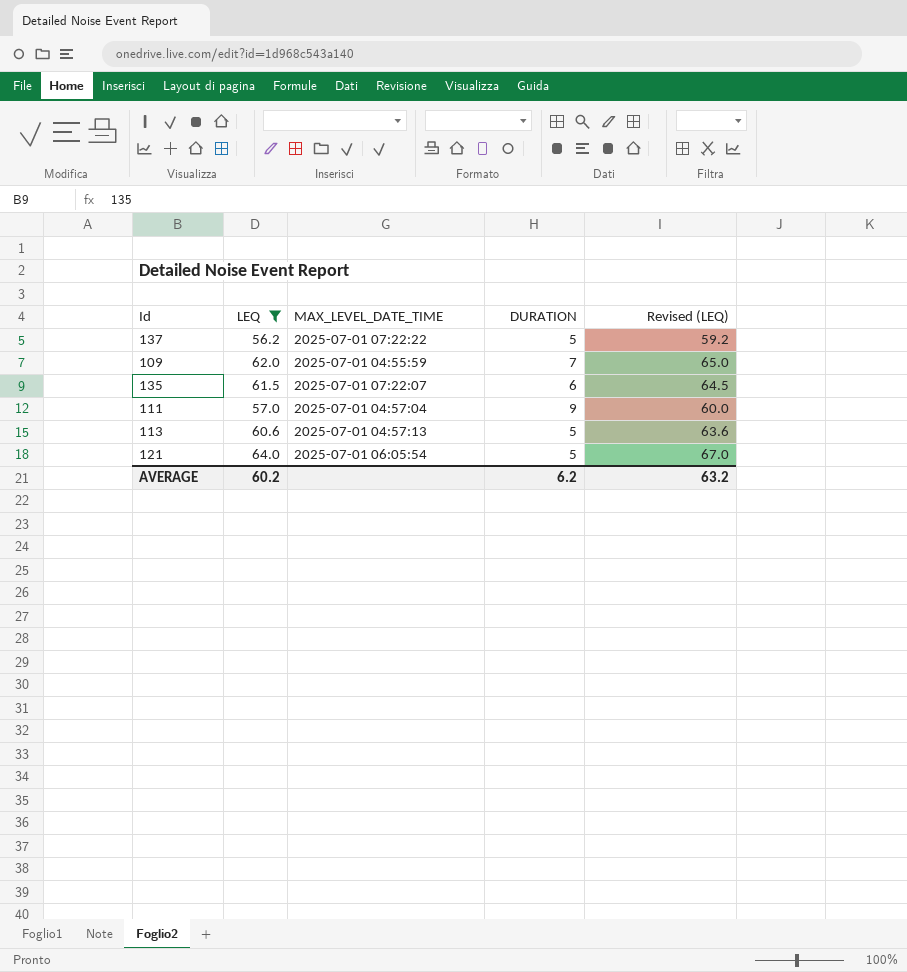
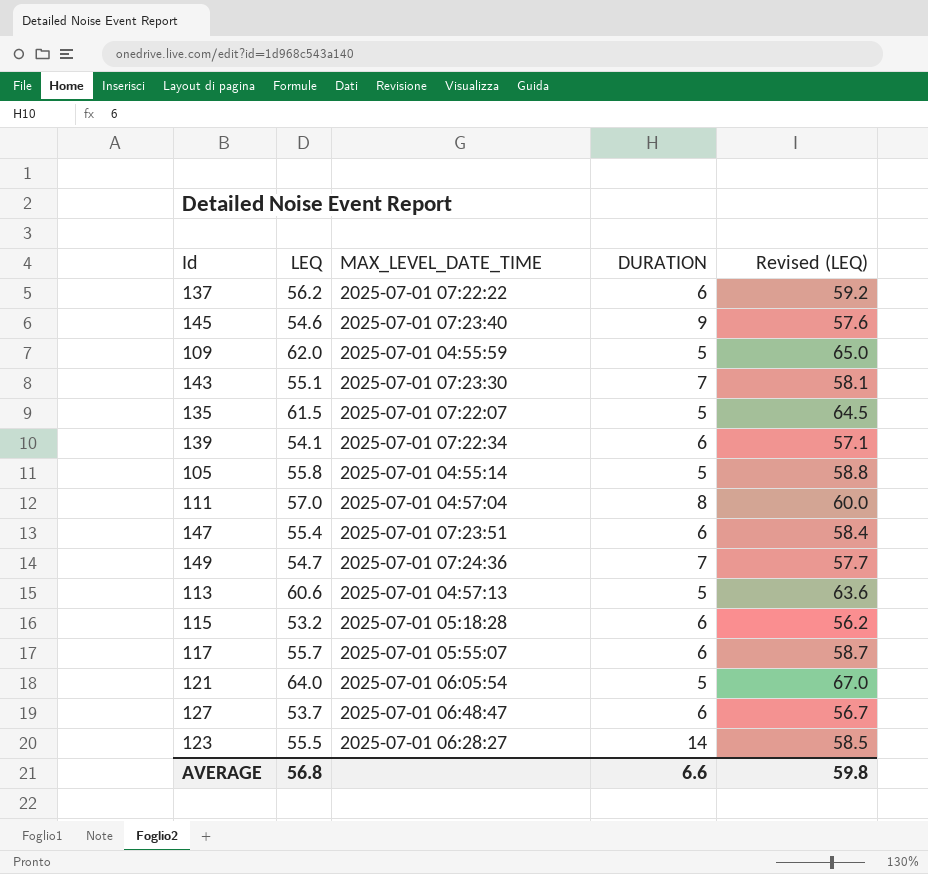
filter: LEQ >= 56.2 -> none
137 | DURATION: 5 -> 6
109 | DURATION: 7 -> 5
135 | DURATION: 6 -> 5
111 | DURATION: 9 -> 8
AVERAGE | LEQ: 60.2 -> 56.8
AVERAGE | DURATION: 6.2 -> 6.6
AVERAGE | Revised (LEQ): 63.2 -> 59.8

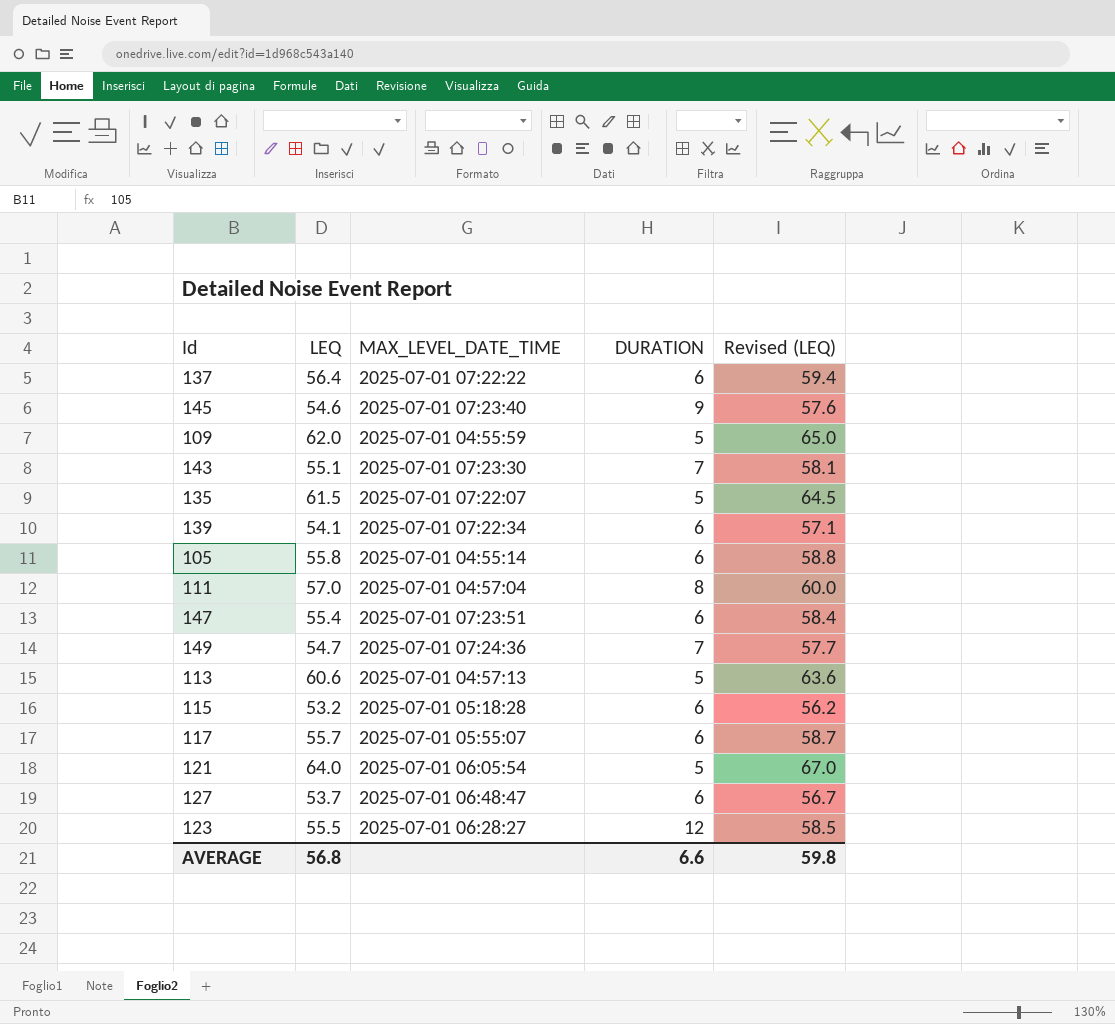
137 | LEQ: 56.2 -> 56.4
137 | Revised (LEQ): 59.2 -> 59.4
105 | DURATION: 5 -> 6
123 | DURATION: 14 -> 12

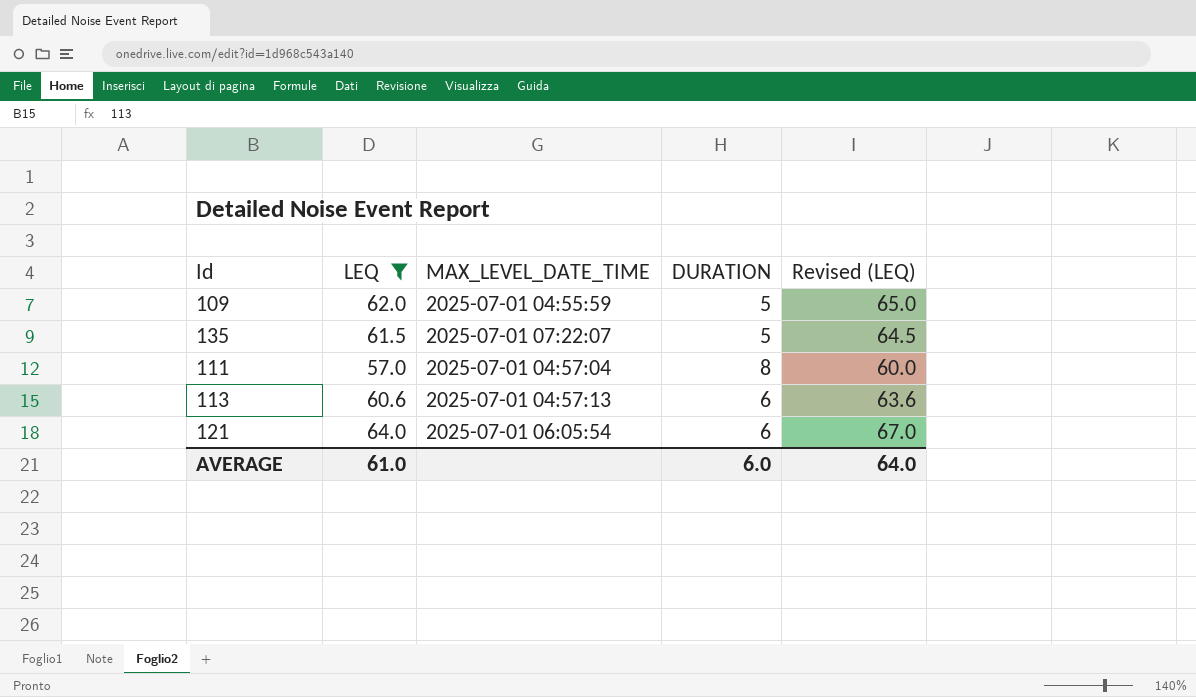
filter: none -> LEQ >= 57.0
113 | DURATION: 5 -> 6
121 | DURATION: 5 -> 6
AVERAGE | LEQ: 56.8 -> 61.0
AVERAGE | DURATION: 6.6 -> 6.0
AVERAGE | Revised (LEQ): 59.8 -> 64.0

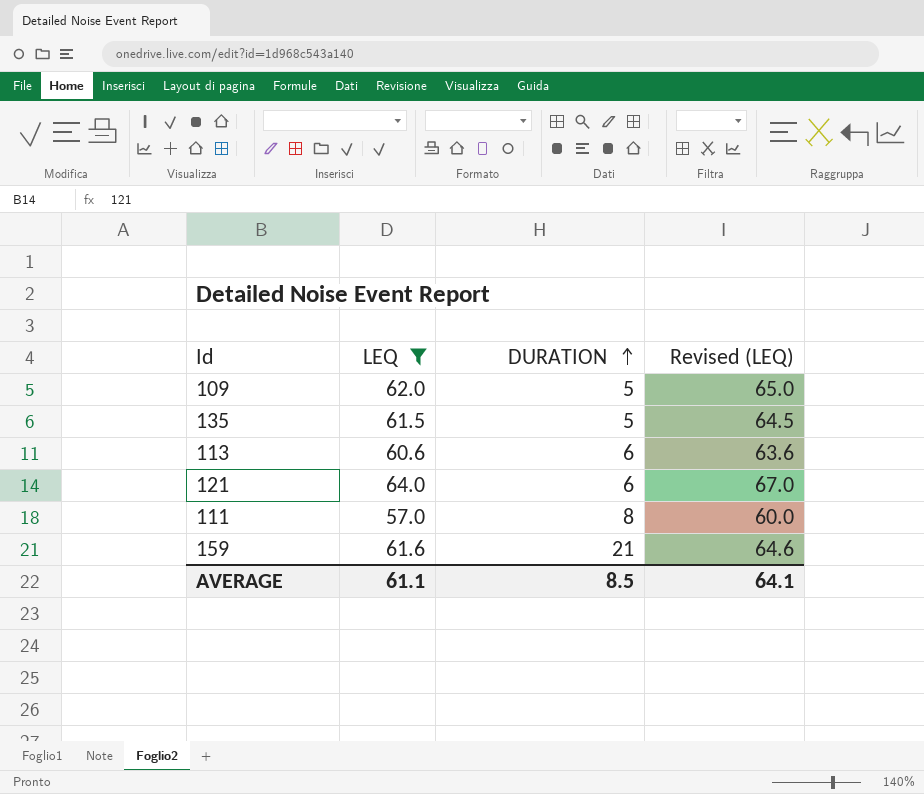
row order: none -> DURATION ascending
column MAX_LEVEL_DATE_TIME | position: 3 -> none
row 159: none -> 61.6 | 21 | 64.6
AVERAGE | LEQ: 61.0 -> 61.1
AVERAGE | DURATION: 6.0 -> 8.5
AVERAGE | Revised (LEQ): 64.0 -> 64.1

